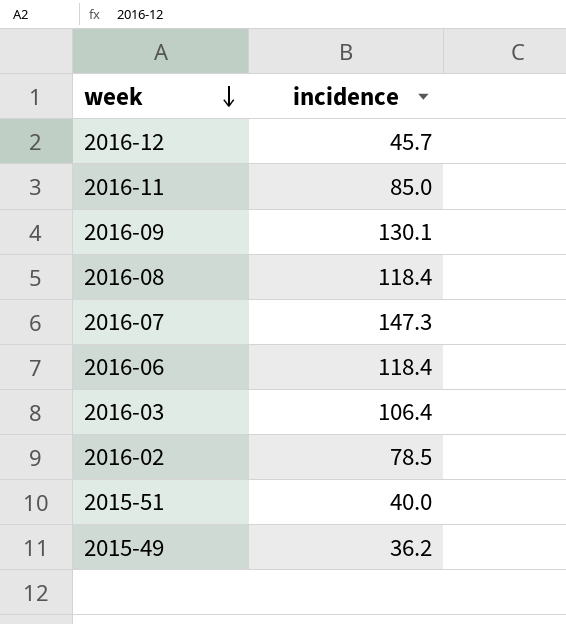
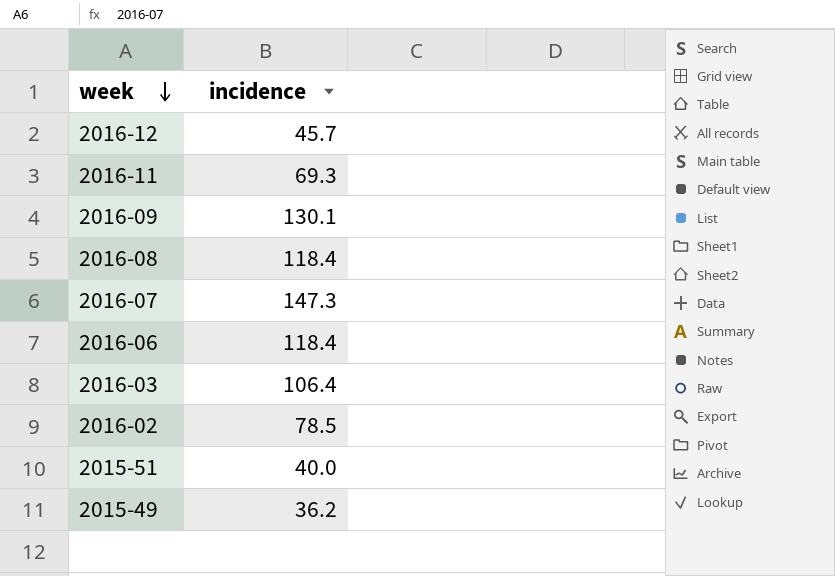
2016-11 | incidence: 85.0 -> 69.3

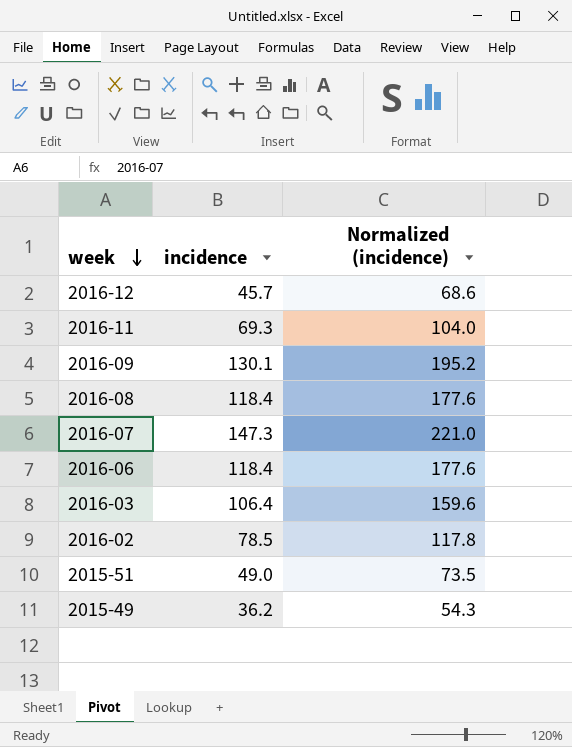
column Normalized (incidence) | formula: none -> [incidence] * 1.5
2015-51 | incidence: 40.0 -> 49.0

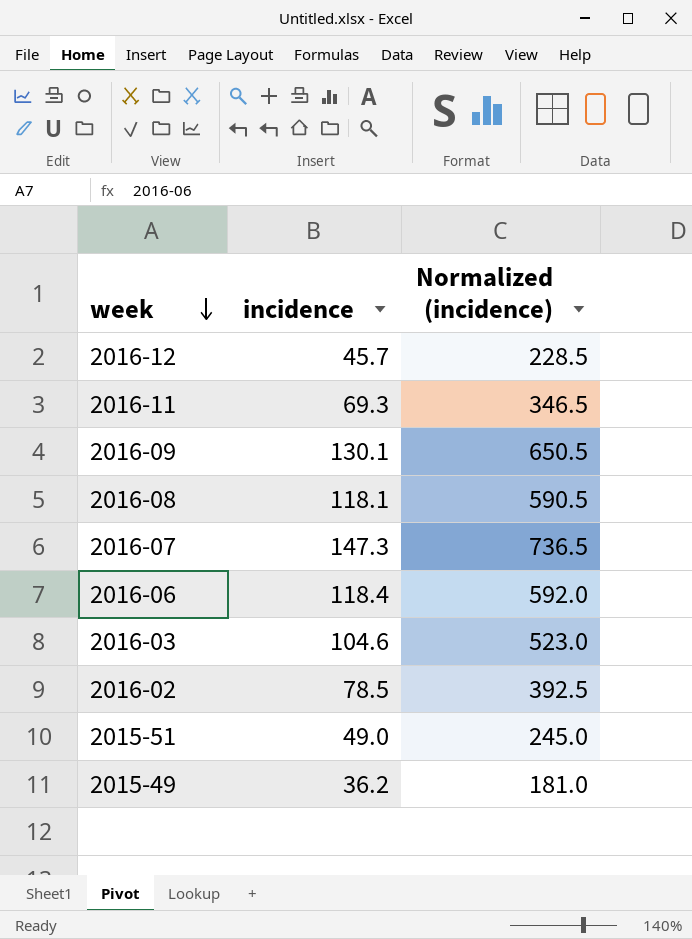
column Normalized (incidence) | formula: [incidence] * 1.5 -> [incidence] * 5
2016-08 | incidence: 118.4 -> 118.1
2016-03 | incidence: 106.4 -> 104.6

